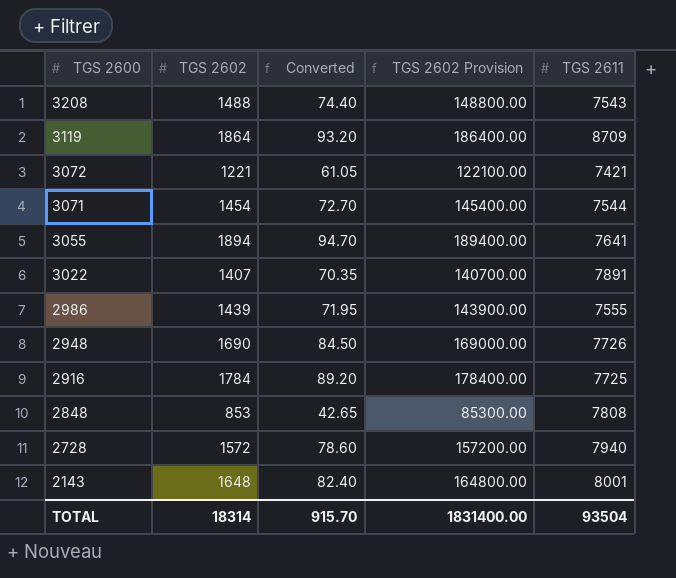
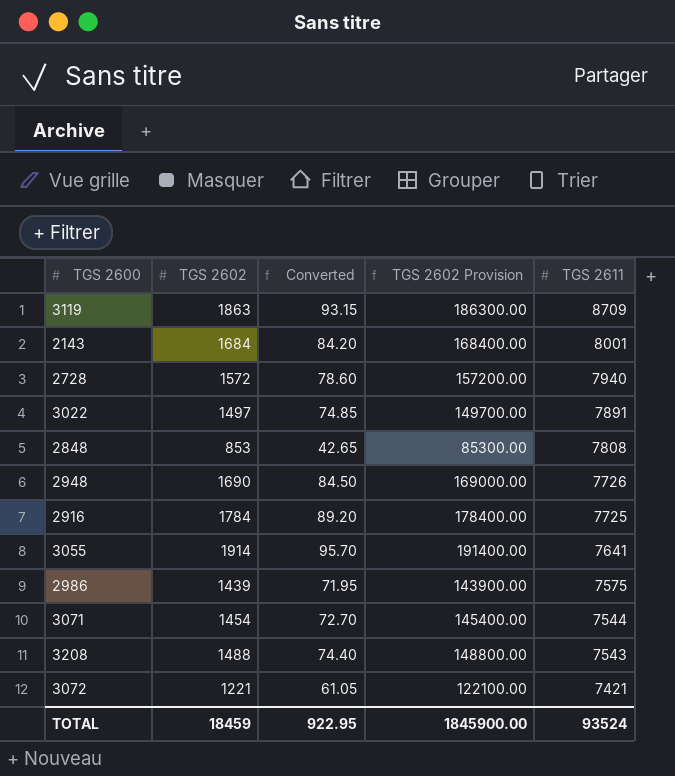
row order: TGS 2600 descending -> TGS 2611 descending
3119 | TGS 2602: 1864 -> 1863
3119 | Converted: 93.20 -> 93.15
3119 | TGS 2602 Provision: 186400.00 -> 186300.00
2143 | TGS 2602: 1648 -> 1684
2143 | Converted: 82.40 -> 84.20
2143 | TGS 2602 Provision: 164800.00 -> 168400.00
3022 | TGS 2602: 1407 -> 1497
3022 | Converted: 70.35 -> 74.85
3022 | TGS 2602 Provision: 140700.00 -> 149700.00
3055 | TGS 2602: 1894 -> 1914
3055 | Converted: 94.70 -> 95.70
3055 | TGS 2602 Provision: 189400.00 -> 191400.00
2986 | TGS 2611: 7555 -> 7575
TOTAL | TGS 2602: 18314 -> 18459
TOTAL | Converted: 915.70 -> 922.95
TOTAL | TGS 2602 Provision: 1831400.00 -> 1845900.00
TOTAL | TGS 2611: 93504 -> 93524

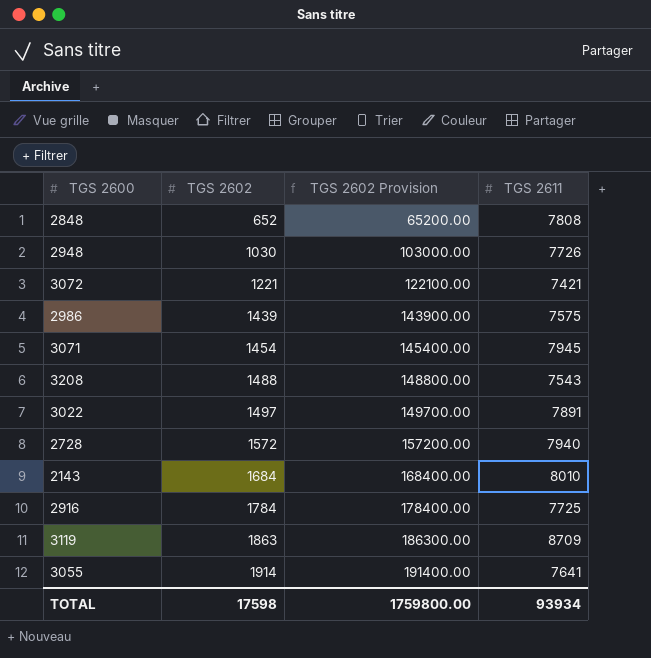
row order: TGS 2611 descending -> TGS 2602 ascending
column Converted | formula: [TGS 2602] * 0.05 -> none
2848 | TGS 2602: 853 -> 652
2848 | TGS 2602 Provision: 85300.00 -> 65200.00
2948 | TGS 2602: 1690 -> 1030
2948 | TGS 2602 Provision: 169000.00 -> 103000.00
3071 | TGS 2611: 7544 -> 7945
2143 | TGS 2611: 8001 -> 8010
TOTAL | TGS 2602: 18459 -> 17598
TOTAL | TGS 2602 Provision: 1845900.00 -> 1759800.00
TOTAL | TGS 2611: 93524 -> 93934

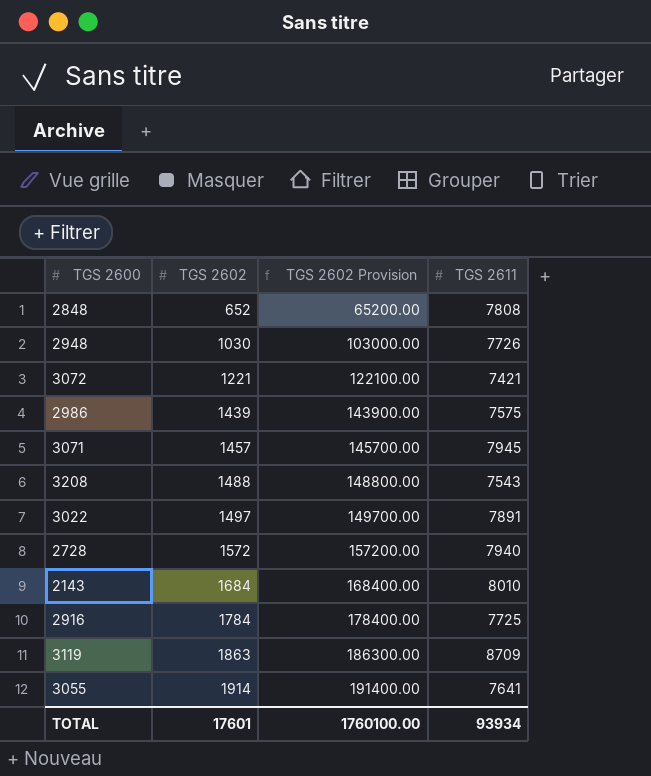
3071 | TGS 2602: 1454 -> 1457
3071 | TGS 2602 Provision: 145400.00 -> 145700.00
TOTAL | TGS 2602: 17598 -> 17601
TOTAL | TGS 2602 Provision: 1759800.00 -> 1760100.00

